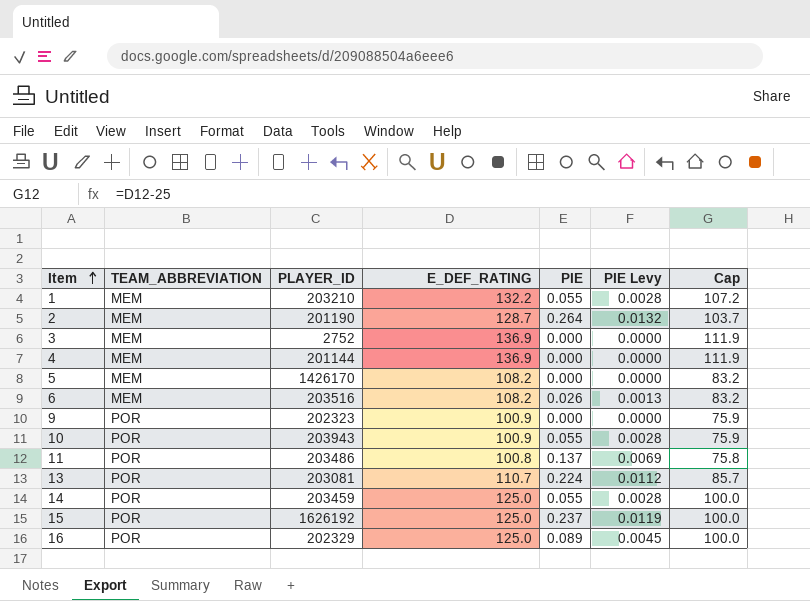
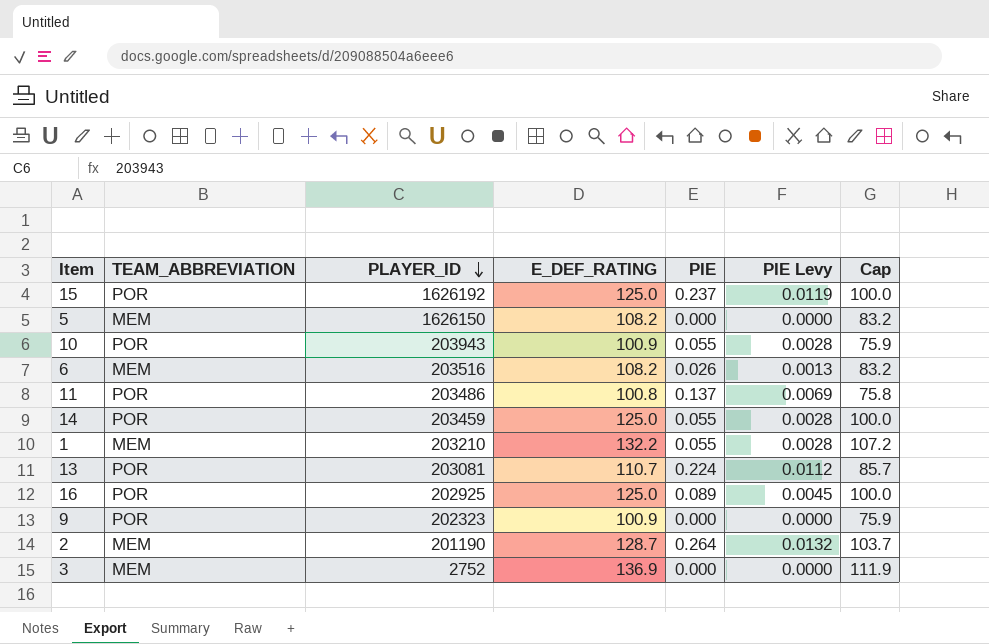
row order: Item ascending -> PLAYER_ID descending
row 4: MEM | 201144 | 136.9 | 0.000 | 0.0000 | 111.9 -> none
5 | PLAYER_ID: 1426170 -> 1626150
16 | PLAYER_ID: 202329 -> 202925

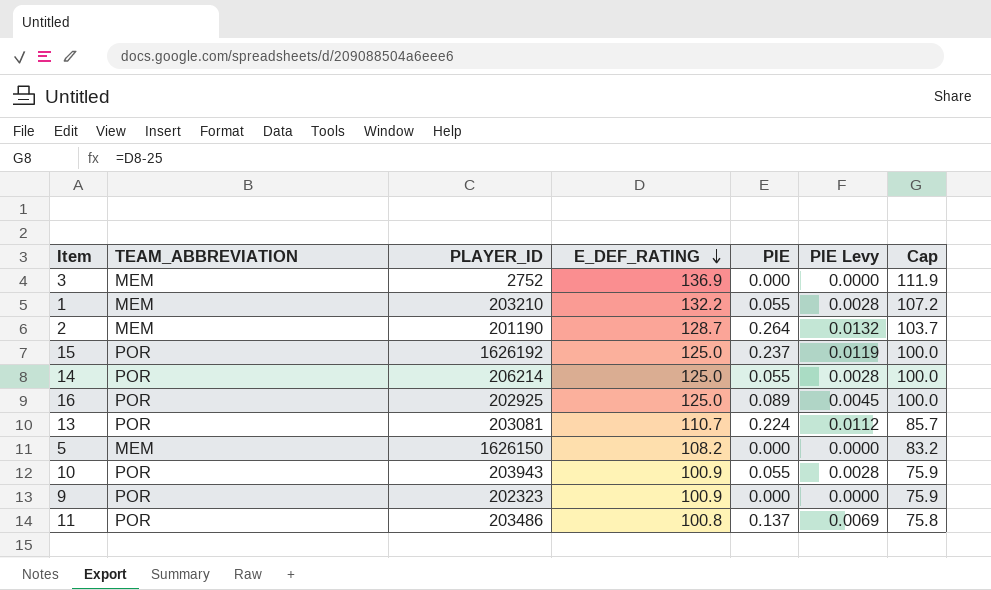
row order: PLAYER_ID descending -> E_DEF_RATING descending
row 6: MEM | 203516 | 108.2 | 0.026 | 0.0013 | 83.2 -> none
14 | PLAYER_ID: 203459 -> 206214

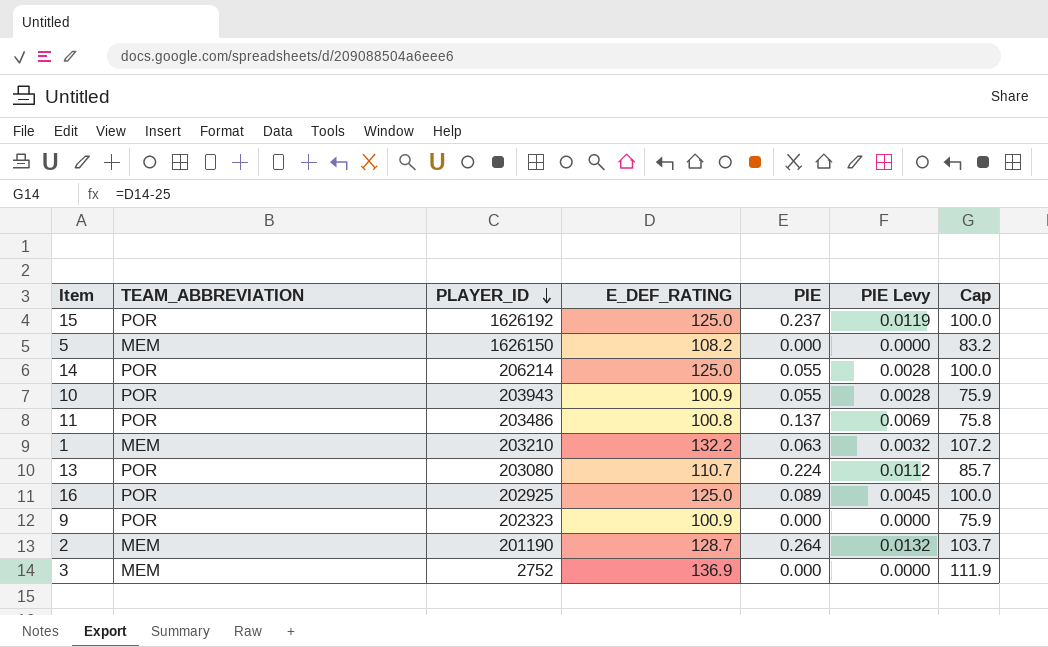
row order: E_DEF_RATING descending -> PLAYER_ID descending
1 | PIE: 0.055 -> 0.063
1 | PIE Levy: 0.0028 -> 0.0032
13 | PLAYER_ID: 203081 -> 203080

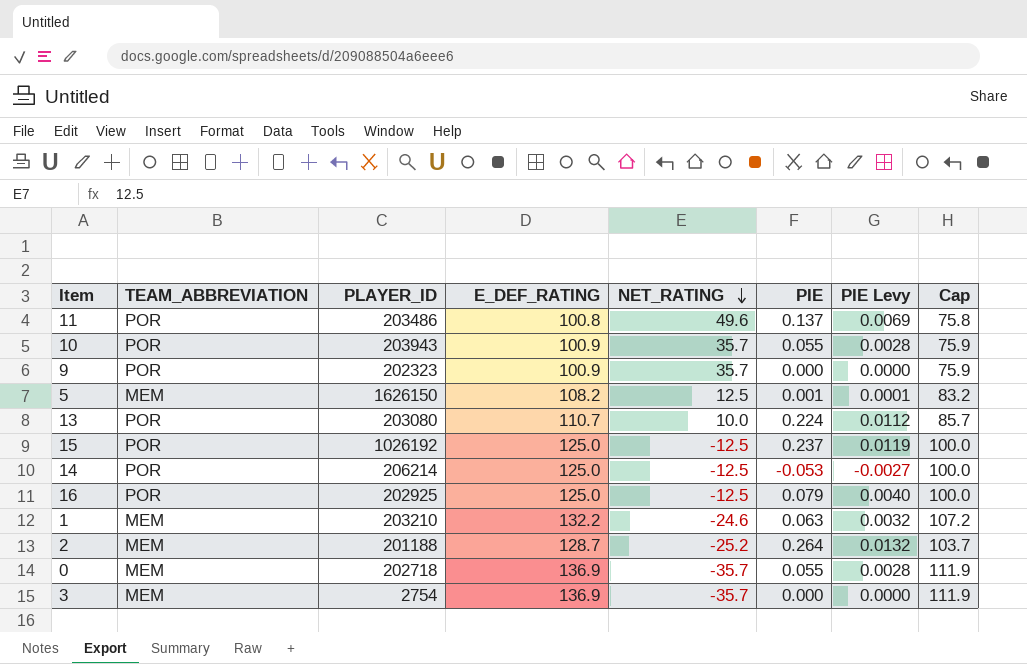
row order: PLAYER_ID descending -> NET_RATING descending
column NET_RATING | position: none -> 5
5 | PIE: 0.000 -> 0.001
5 | PIE Levy: 0.0000 -> 0.0001
15 | PLAYER_ID: 1626192 -> 1026192
14 | PIE: 0.055 -> -0.053
14 | PIE Levy: 0.0028 -> -0.0027
16 | PIE: 0.089 -> 0.079
16 | PIE Levy: 0.0045 -> 0.0040
2 | PLAYER_ID: 201190 -> 201188
row 0: none -> MEM | 202718 | 136.9 | -35.7 | 0.055 | 0.0028 | 111.9
3 | PLAYER_ID: 2752 -> 2754

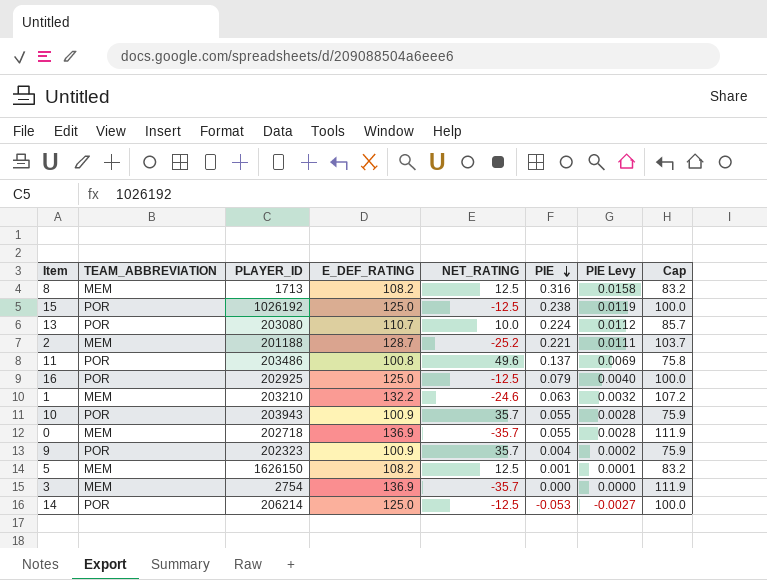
row order: NET_RATING descending -> PIE descending
row 8: none -> MEM | 1713 | 108.2 | 12.5 | 0.316 | 0.0158 | 83.2
15 | PIE: 0.237 -> 0.238
2 | PIE: 0.264 -> 0.221
2 | PIE Levy: 0.0132 -> 0.0111
9 | PIE: 0.000 -> 0.004
9 | PIE Levy: 0.0000 -> 0.0002

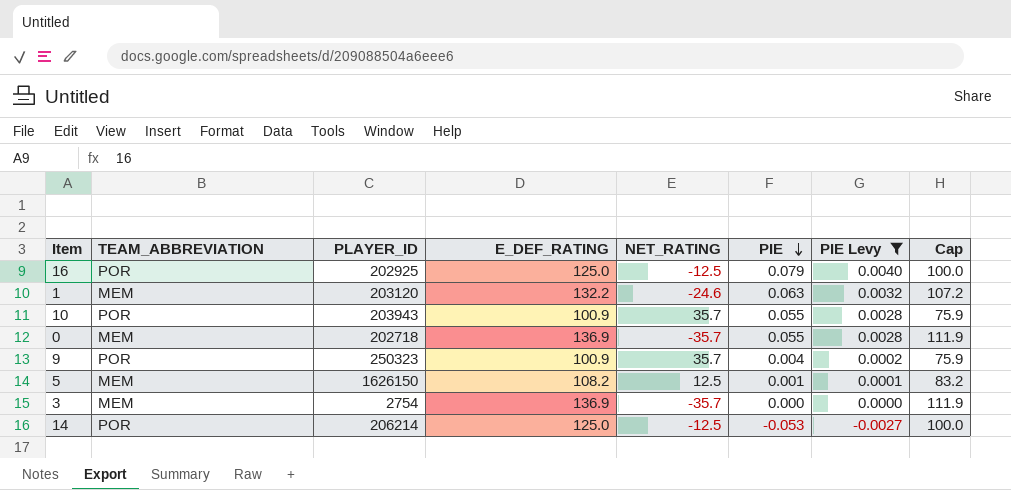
filter: none -> PIE Levy <= 0.0040
1 | PLAYER_ID: 203210 -> 203120
9 | PLAYER_ID: 202323 -> 250323

